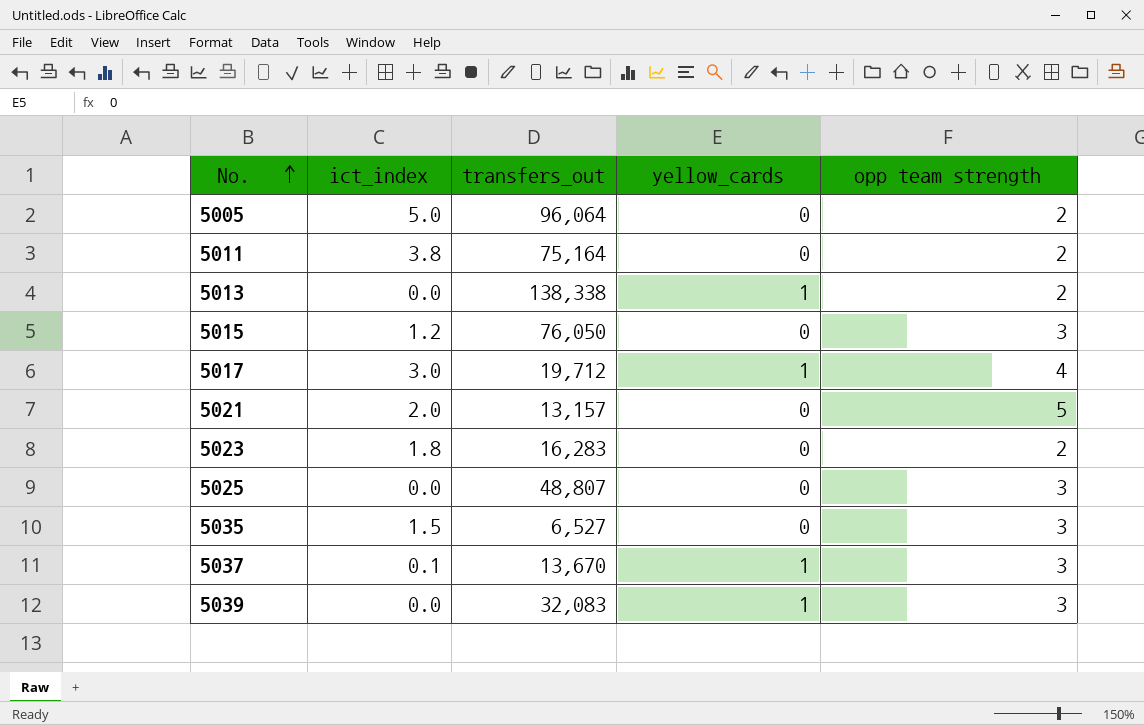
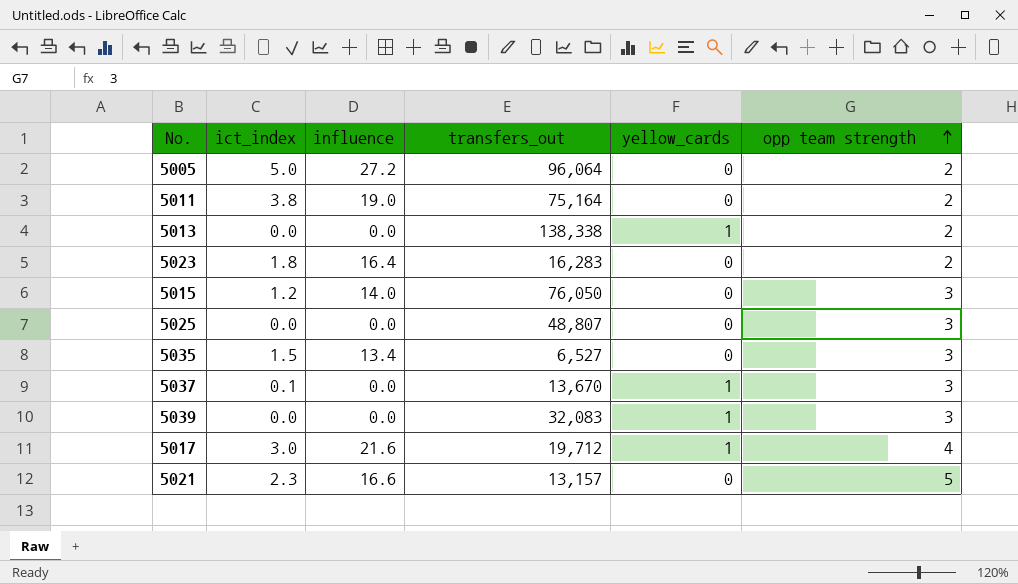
row order: No. ascending -> opp team strength ascending
column influence | position: none -> 3
5021 | ict_index: 2.0 -> 2.3

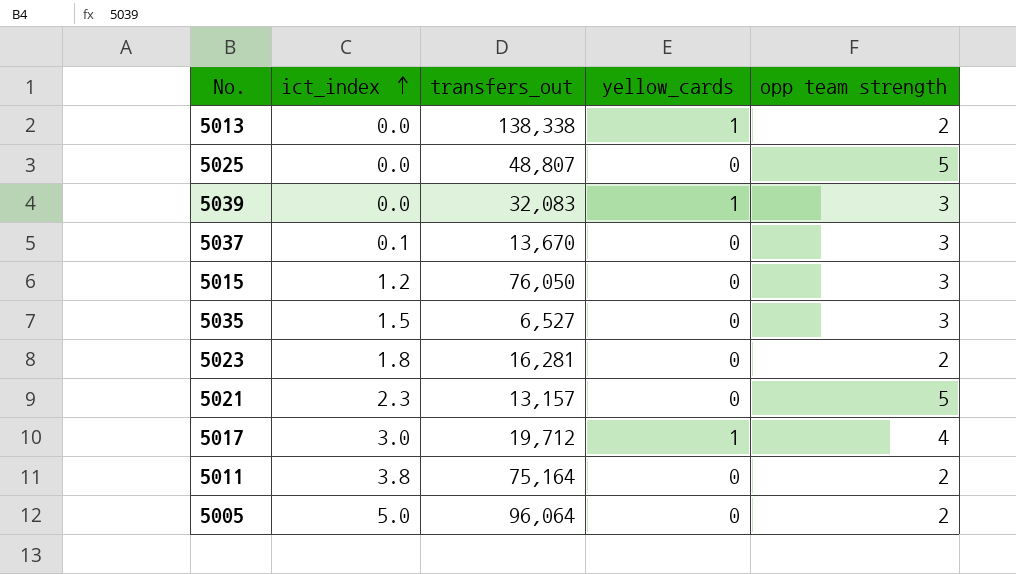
row order: opp team strength ascending -> ict_index ascending
column influence | position: 3 -> none
5025 | opp team strength: 3 -> 5
5037 | yellow_cards: 1 -> 0
5023 | transfers_out: 16,283 -> 16,281

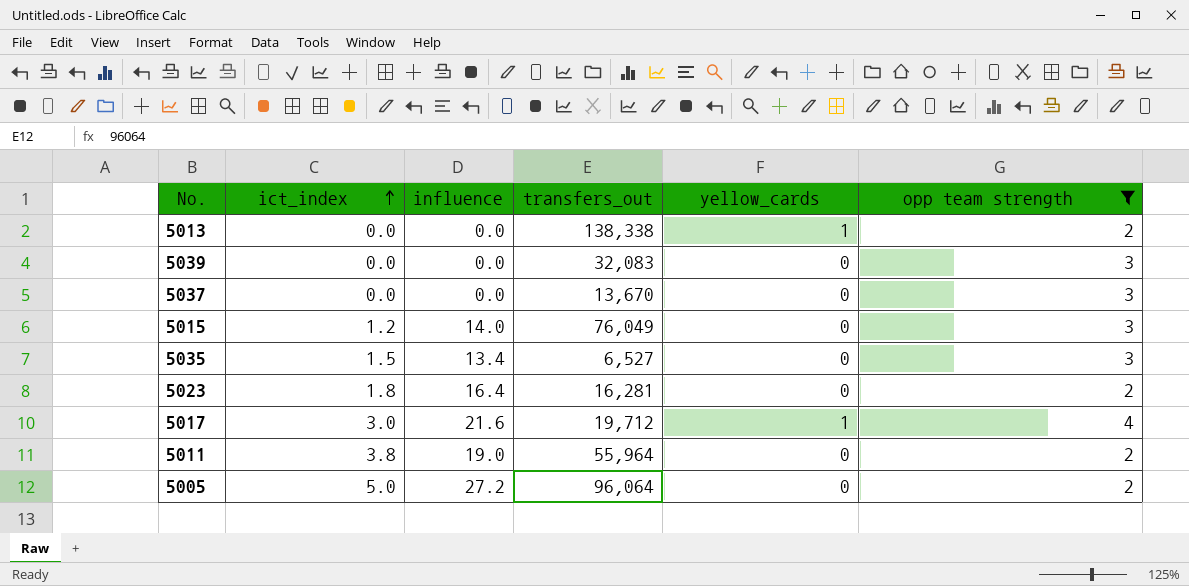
filter: none -> opp team strength != 5
column influence | position: none -> 3
5039 | yellow_cards: 1 -> 0
5037 | ict_index: 0.1 -> 0.0
5015 | transfers_out: 76,050 -> 76,049
5011 | transfers_out: 75,164 -> 55,964

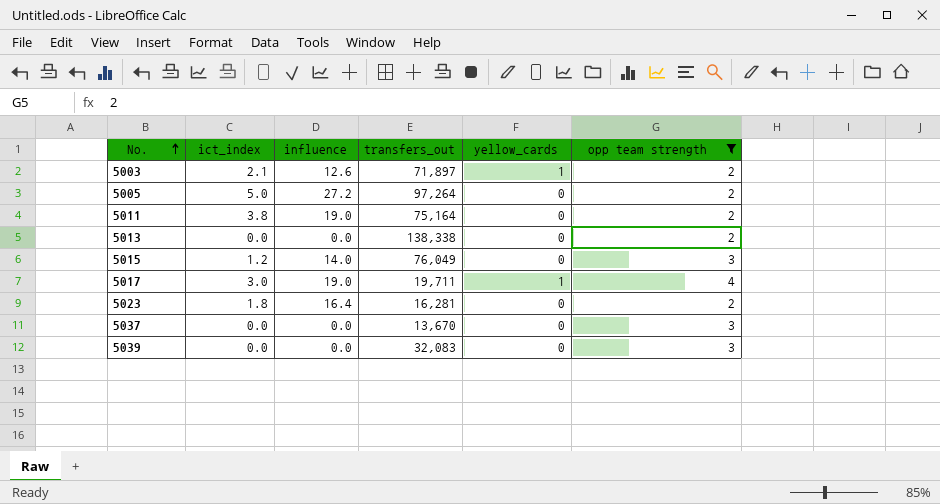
row order: ict_index ascending -> No. ascending
row 5035: 1.5 | 13.4 | 6,527 | 0 | 3 -> none
row 5003: none -> 2.1 | 12.6 | 71,897 | 1 | 2
5005 | transfers_out: 96,064 -> 97,264
5011 | transfers_out: 55,964 -> 75,164
5013 | yellow_cards: 1 -> 0
5017 | influence: 21.6 -> 19.0
5017 | transfers_out: 19,712 -> 19,711

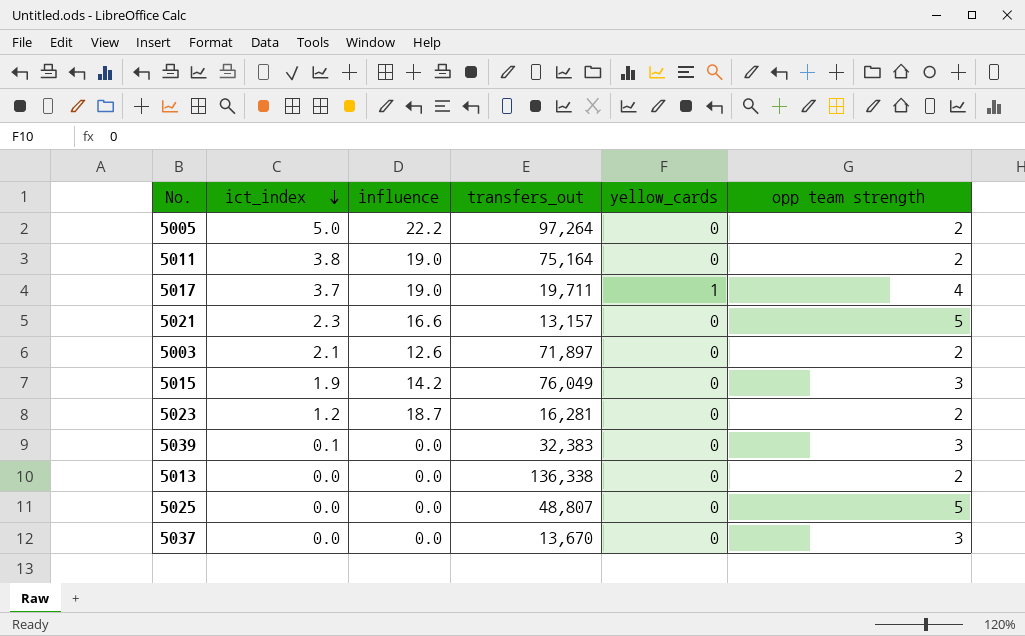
filter: opp team strength != 5 -> none
row order: No. ascending -> ict_index descending
5005 | influence: 27.2 -> 22.2
5017 | ict_index: 3.0 -> 3.7
5003 | yellow_cards: 1 -> 0
5015 | ict_index: 1.2 -> 1.9
5015 | influence: 14.0 -> 14.2
5023 | ict_index: 1.8 -> 1.2
5023 | influence: 16.4 -> 18.7
5039 | ict_index: 0.0 -> 0.1
5039 | transfers_out: 32,083 -> 32,383
5013 | transfers_out: 138,338 -> 136,338

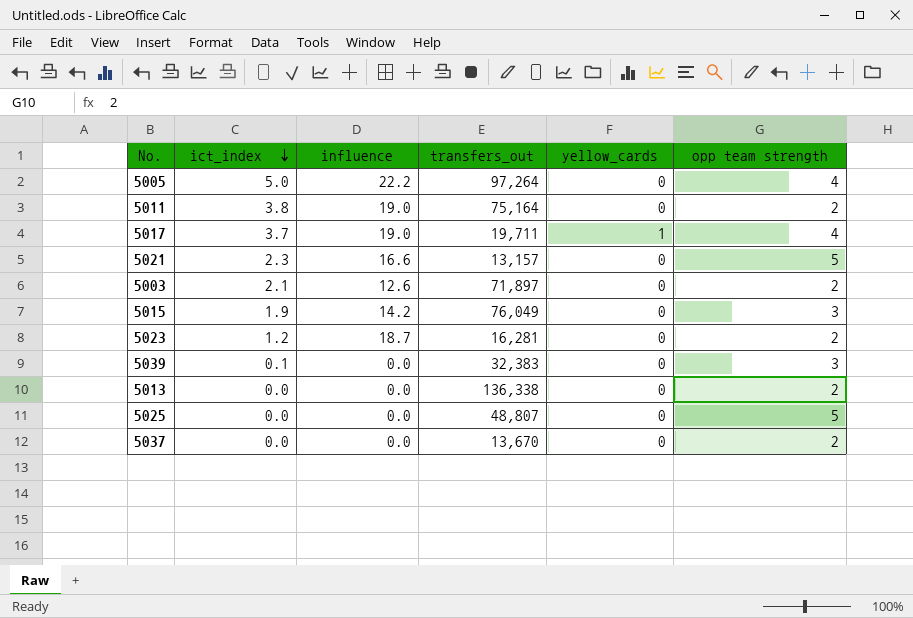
5005 | opp team strength: 2 -> 4
5037 | opp team strength: 3 -> 2

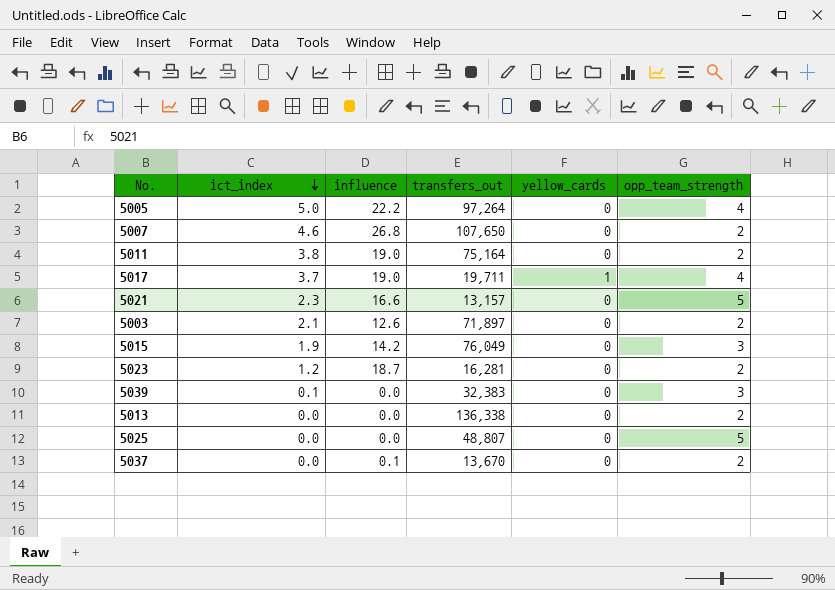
column name: opp team strength -> opp_team_strength
row 5007: none -> 4.6 | 26.8 | 107,650 | 0 | 2
5037 | influence: 0.0 -> 0.1

